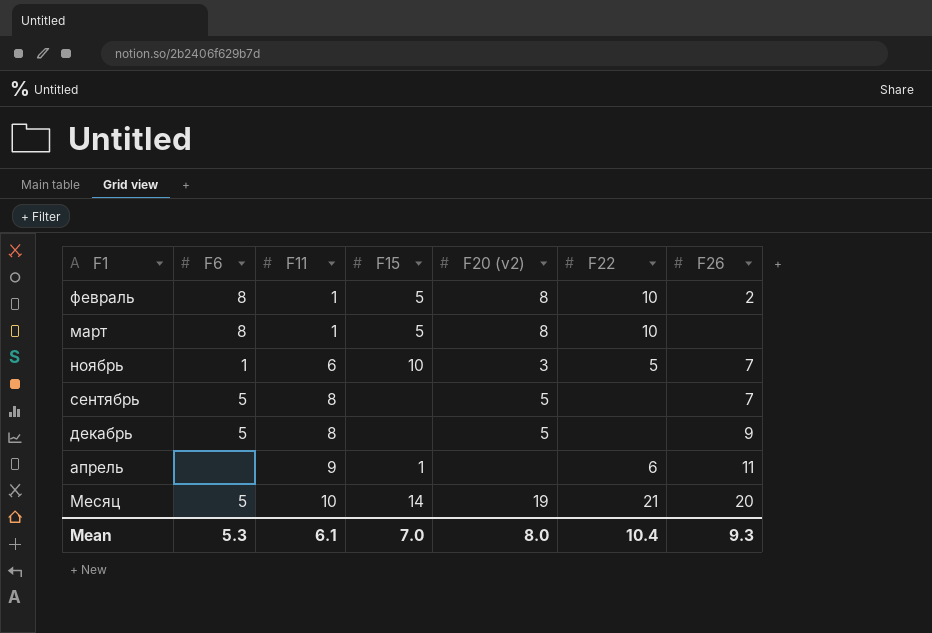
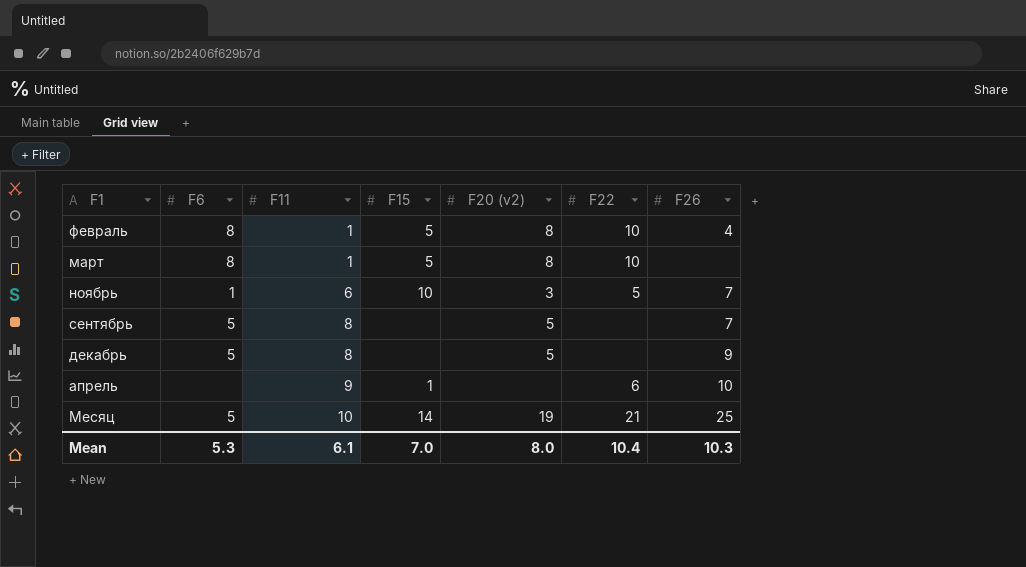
февраль | F26: 2 -> 4
апрель | F26: 11 -> 10
Месяц | F26: 20 -> 25
Mean | F26: 9.3 -> 10.3

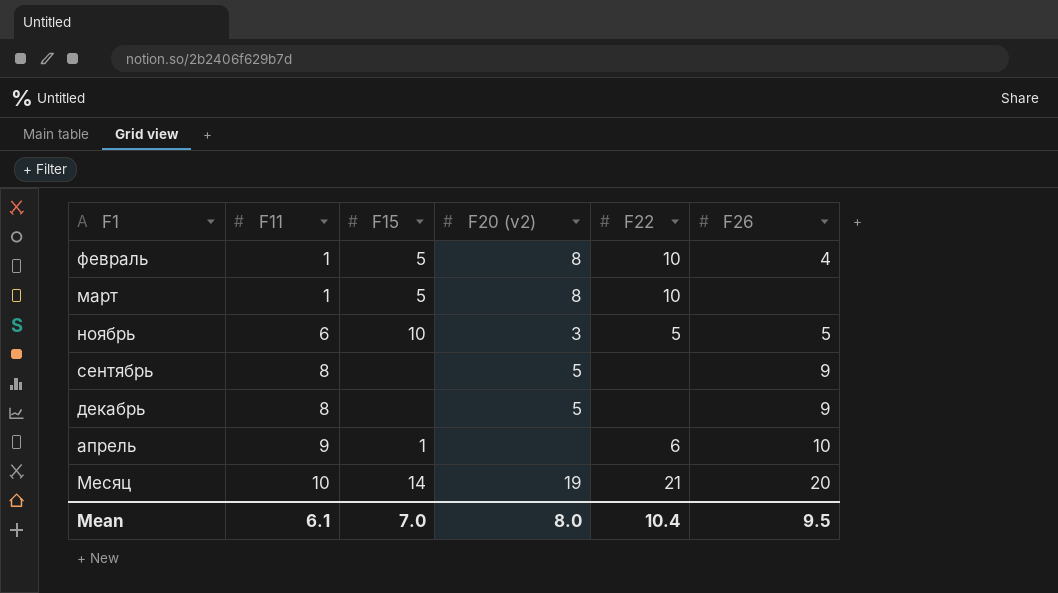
column F6 | position: 2 -> none
ноябрь | F26: 7 -> 5
сентябрь | F26: 7 -> 9
Месяц | F26: 25 -> 20
Mean | F26: 10.3 -> 9.5

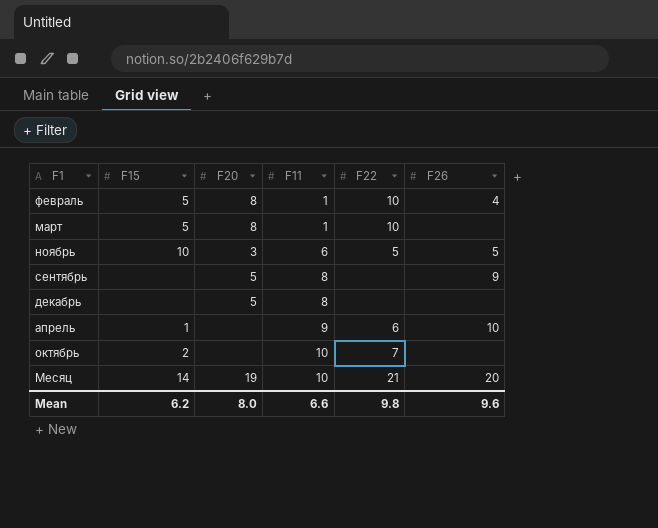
column name: F20 (v2) -> F20
column F11 | position: 2 -> 4
декабрь | F26: 9 -> none
row октябрь: none -> 2 | none | 10 | 7 | none
Mean | F15: 7.0 -> 6.2
Mean | F11: 6.1 -> 6.6
Mean | F22: 10.4 -> 9.8
Mean | F26: 9.5 -> 9.6

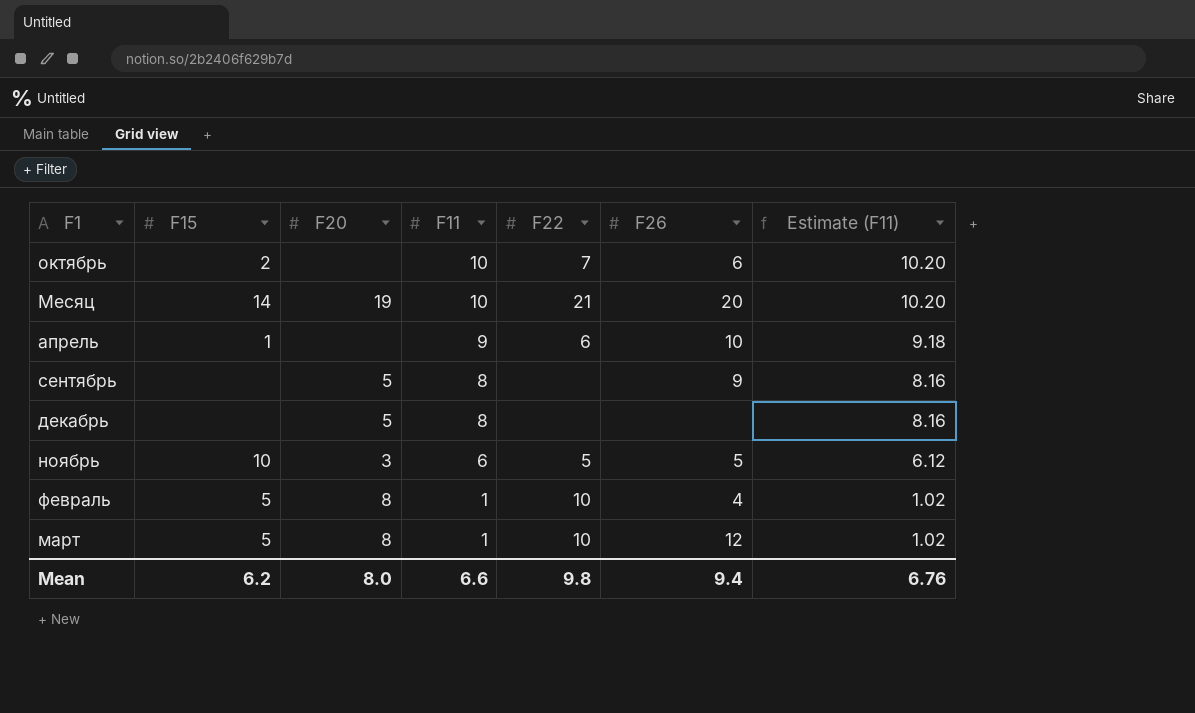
row order: F11 ascending -> F11 descending
column Estimate (F11) | formula: none -> [F11] * 1.02
октябрь | F26: none -> 6
март | F26: none -> 12
Mean | F26: 9.6 -> 9.4

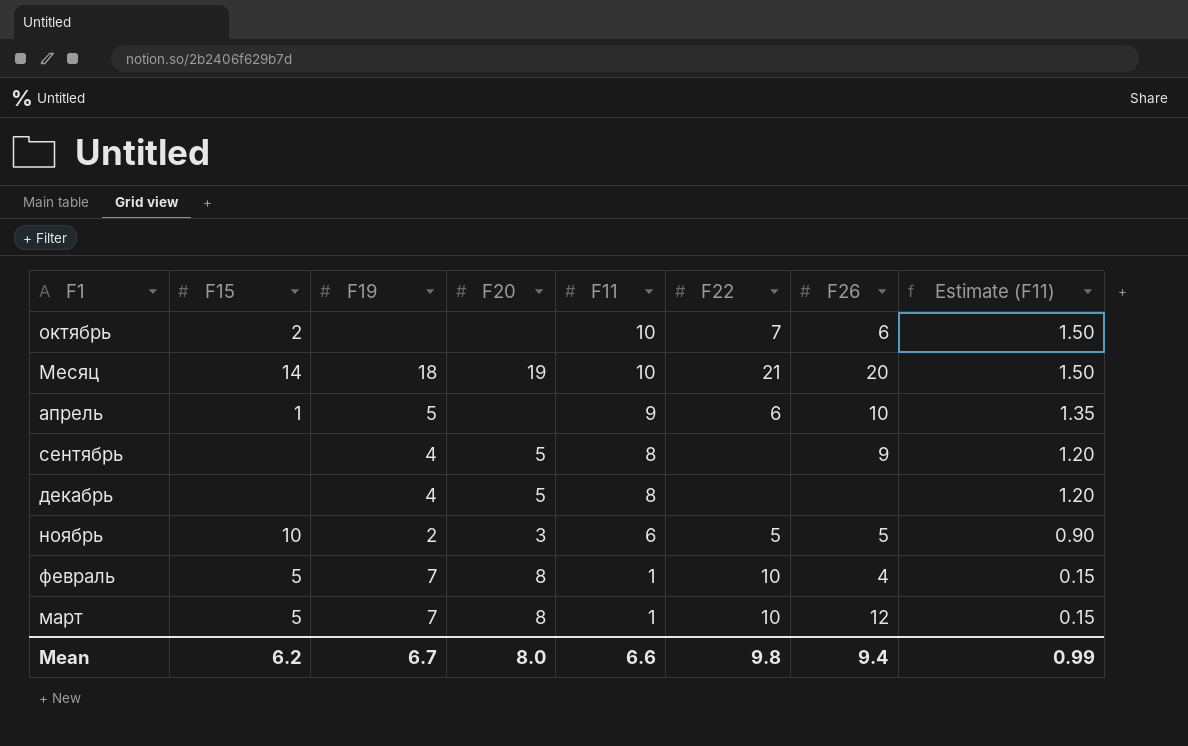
column F19 | position: none -> 3
column Estimate (F11) | formula: [F11] * 1.02 -> [F11] * 0.15
Mean | Estimate (F11): 6.76 -> 0.99

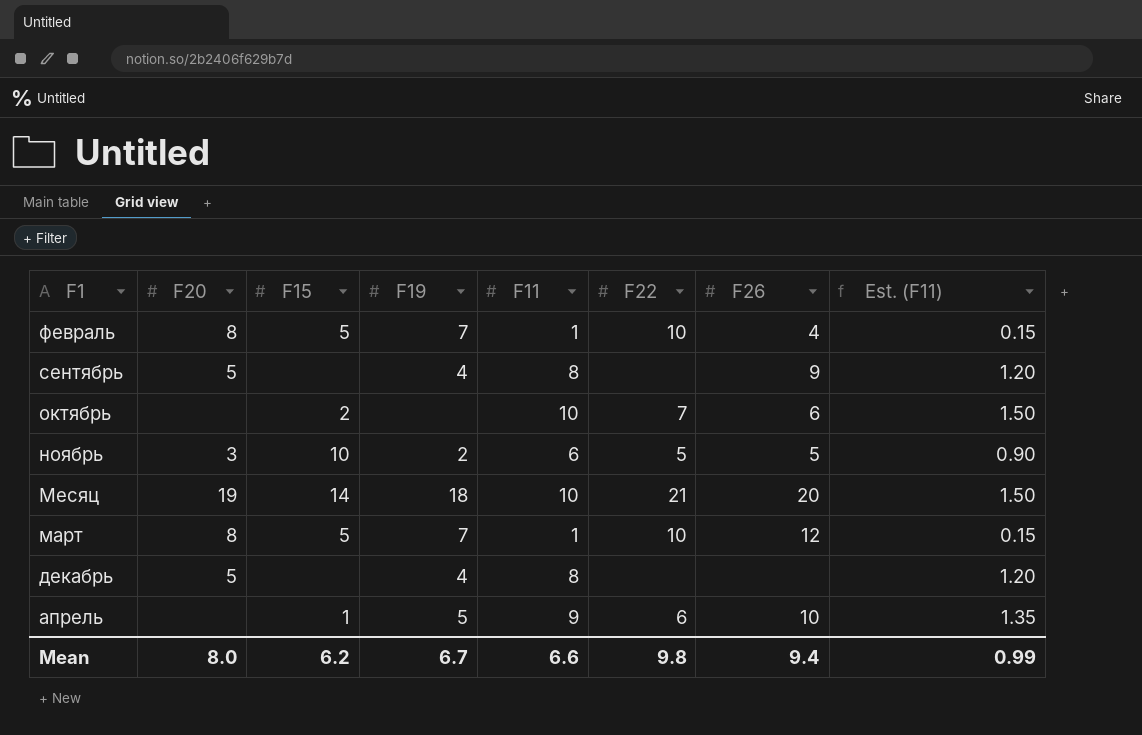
row order: F11 descending -> F1 descending
column F20 | position: 4 -> 2
column name: Estimate (F11) -> Est. (F11)

